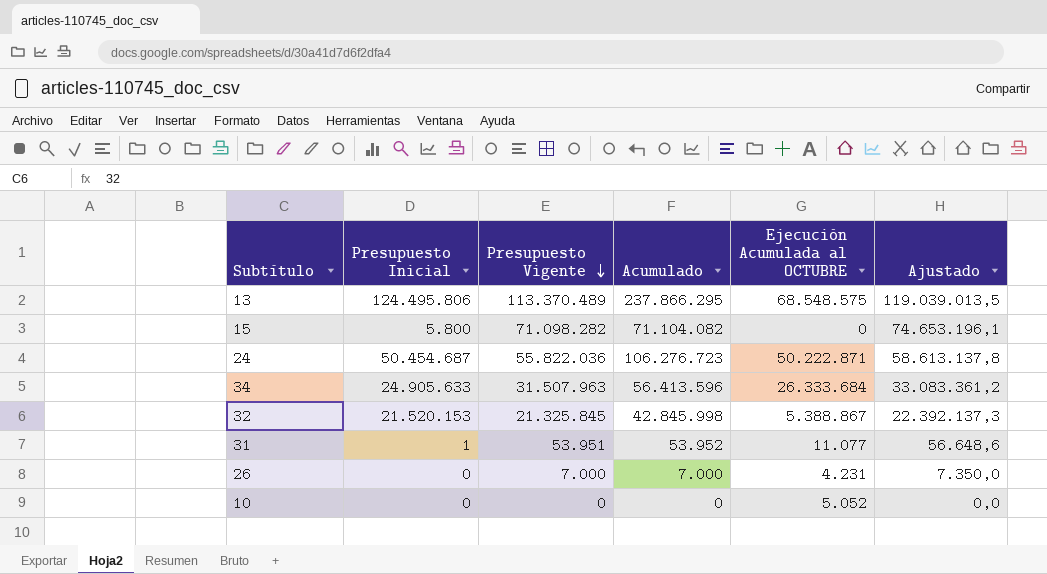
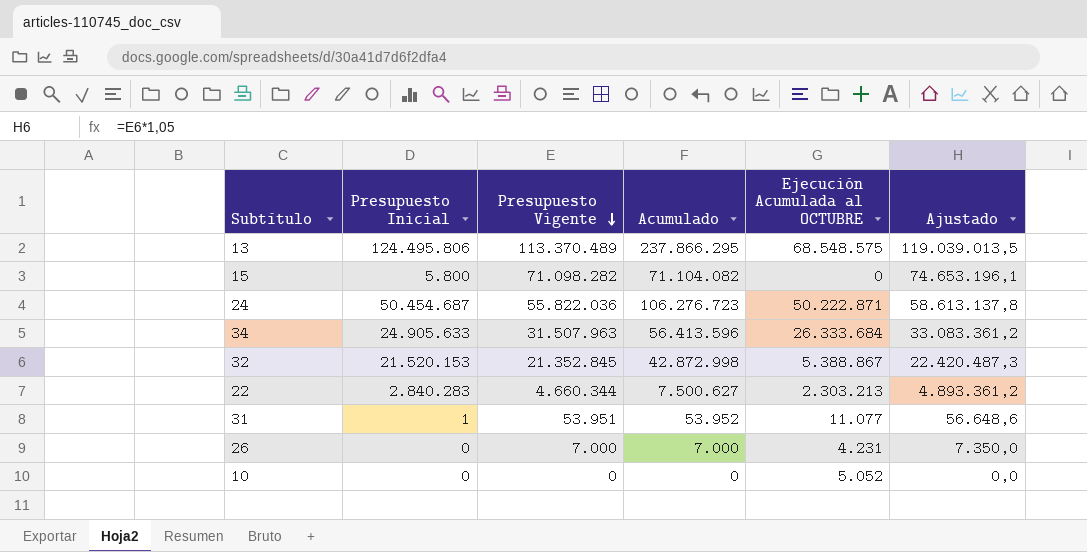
32 | Presupuesto Vigente: 21.325.845 -> 21.352.845
32 | Acumulado: 42.845.998 -> 42.872.998
32 | Ajustado: 22.392.137,3 -> 22.420.487,3
row 22: none -> 2.840.283 | 4.660.344 | 7.500.627 | 2.303.213 | 4.893.361,2

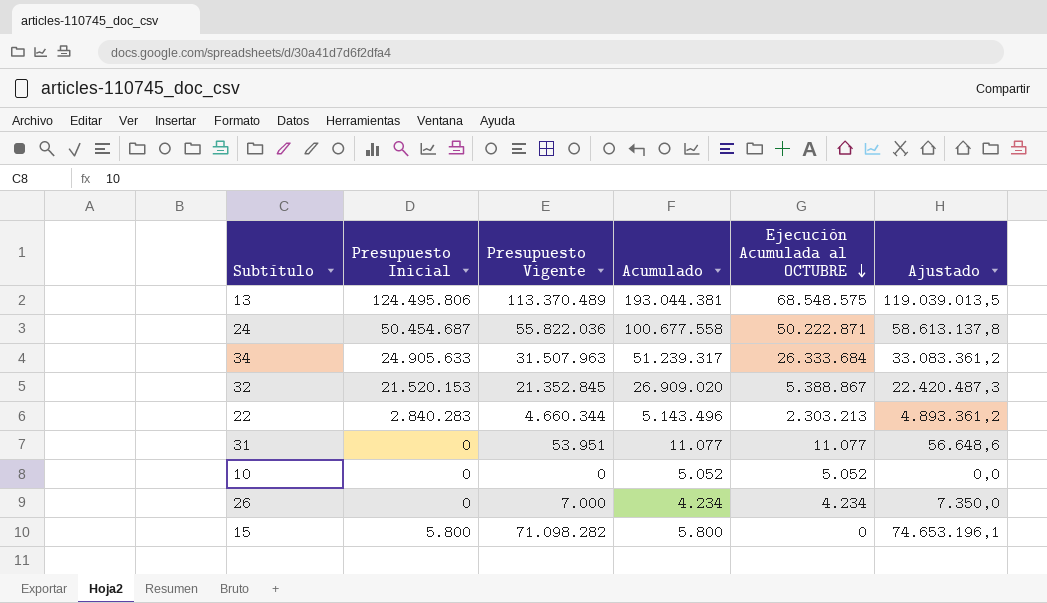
row order: Presupuesto Vigente descending -> Ejecución Acumulada al OCTUBRE descending
column Acumulado | formula: [Presupuesto Inicial] + [Presupuesto Vigente] -> [Presupuesto Inicial] + [Ejecución Acumulada al OCTUBRE]
31 | Presupuesto Inicial: 1 -> 0
26 | Ejecución Acumulada al OCTUBRE: 4.231 -> 4.234

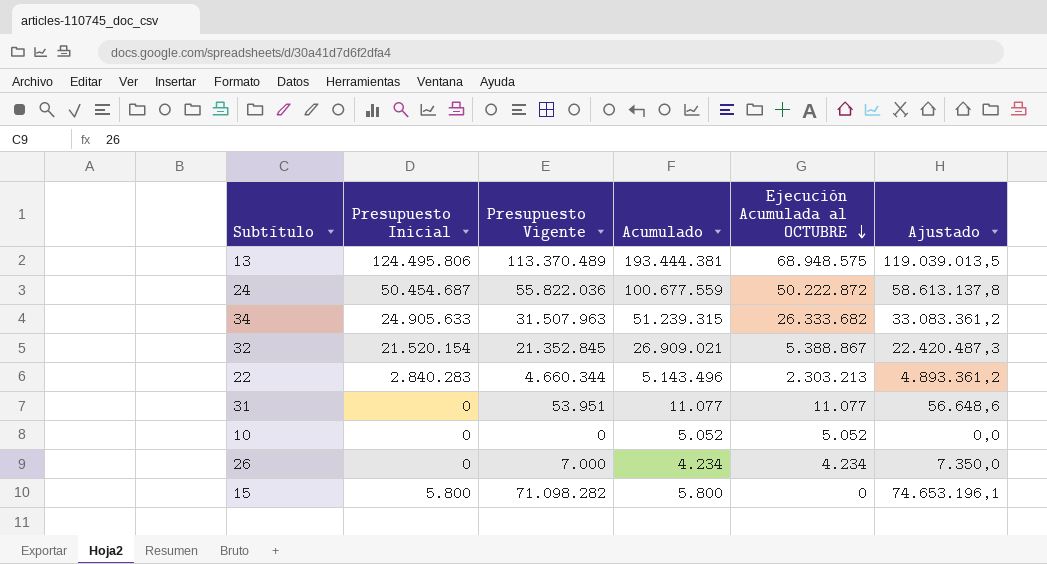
13 | Acumulado: 193.044.381 -> 193.444.381
13 | Ejecución Acumulada al OCTUBRE: 68.548.575 -> 68.948.575
24 | Acumulado: 100.677.558 -> 100.677.559
24 | Ejecución Acumulada al OCTUBRE: 50.222.871 -> 50.222.872
34 | Acumulado: 51.239.317 -> 51.239.315
34 | Ejecución Acumulada al OCTUBRE: 26.333.684 -> 26.333.682
32 | Presupuesto Inicial: 21.520.153 -> 21.520.154
32 | Acumulado: 26.909.020 -> 26.909.021

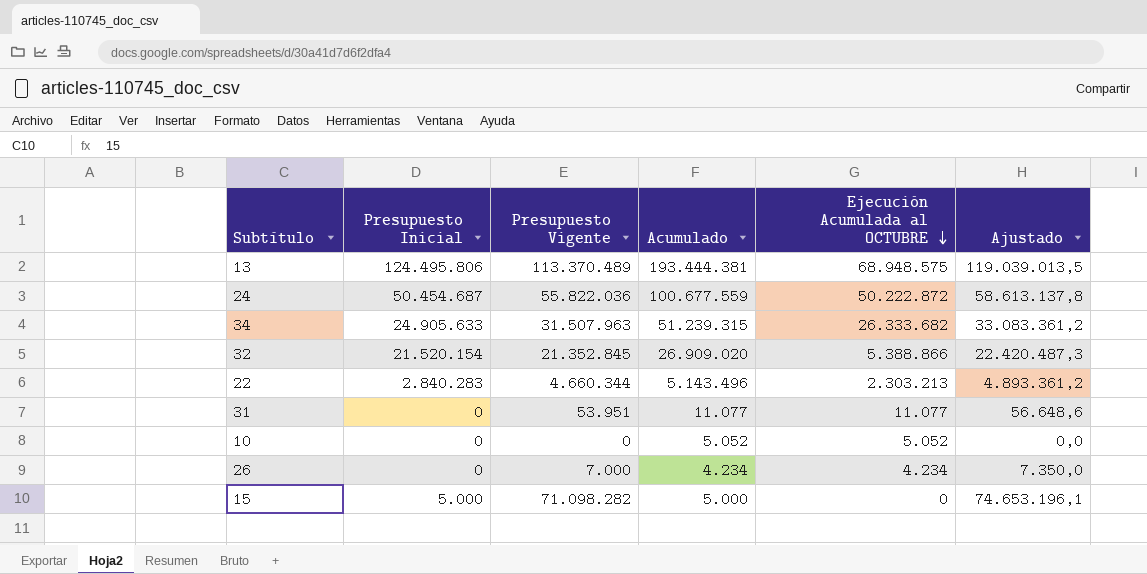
32 | Acumulado: 26.909.021 -> 26.909.020
32 | Ejecución Acumulada al OCTUBRE: 5.388.867 -> 5.388.866
15 | Presupuesto Inicial: 5.800 -> 5.000
15 | Acumulado: 5.800 -> 5.000

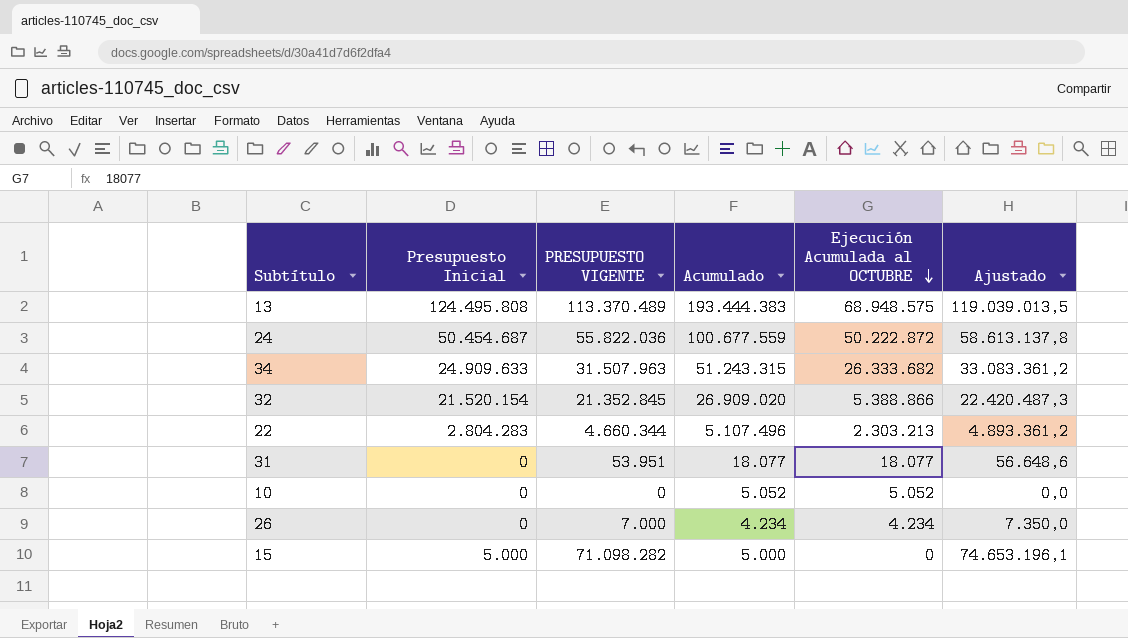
column name: Presupuesto Vigente -> PRESUPUESTO VIGENTE
13 | Presupuesto Inicial: 124.495.806 -> 124.495.808
13 | Acumulado: 193.444.381 -> 193.444.383
34 | Presupuesto Inicial: 24.905.633 -> 24.909.633
34 | Acumulado: 51.239.315 -> 51.243.315
22 | Presupuesto Inicial: 2.840.283 -> 2.804.283
22 | Acumulado: 5.143.496 -> 5.107.496
31 | Acumulado: 11.077 -> 18.077
31 | Ejecución Acumulada al OCTUBRE: 11.077 -> 18.077

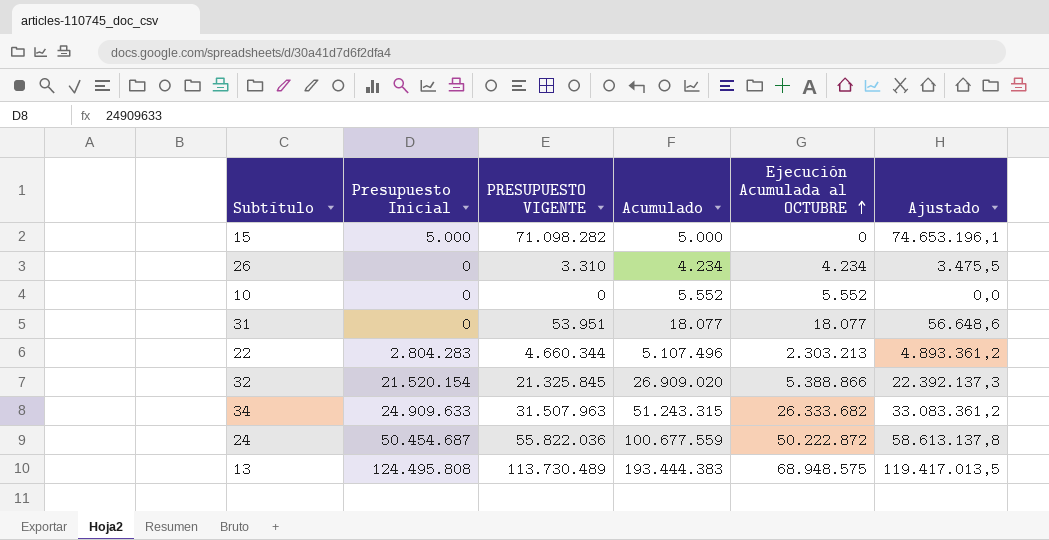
row order: Ejecución Acumulada al OCTUBRE descending -> Ejecución Acumulada al OCTUBRE ascending
26 | PRESUPUESTO VIGENTE: 7.000 -> 3.310
26 | Ajustado: 7.350,0 -> 3.475,5
10 | Acumulado: 5.052 -> 5.552
10 | Ejecución Acumulada al OCTUBRE: 5.052 -> 5.552
32 | PRESUPUESTO VIGENTE: 21.352.845 -> 21.325.845
32 | Ajustado: 22.420.487,3 -> 22.392.137,3
13 | PRESUPUESTO VIGENTE: 113.370.489 -> 113.730.489
13 | Ajustado: 119.039.013,5 -> 119.417.013,5

